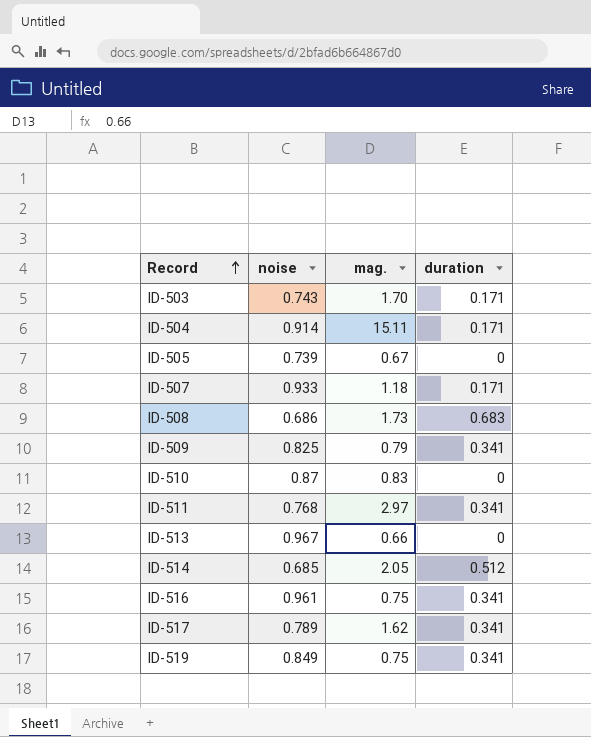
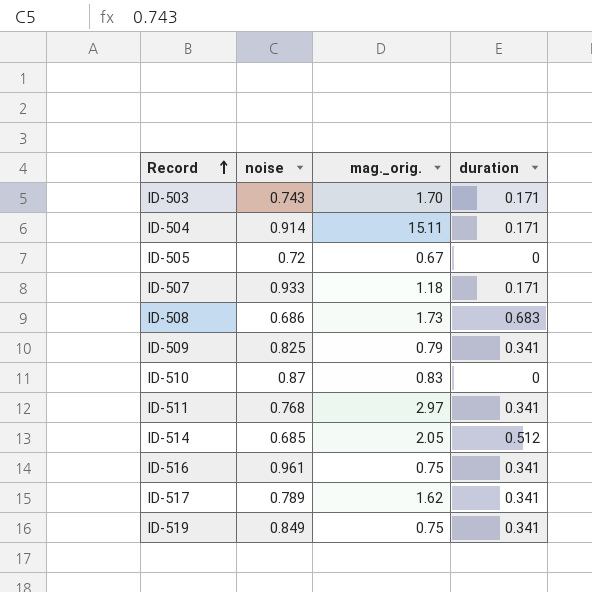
column name: mag. -> mag._orig.
row ID-513: 0.967 | 0.66 | 0 -> none
ID-505 | noise: 0.739 -> 0.72

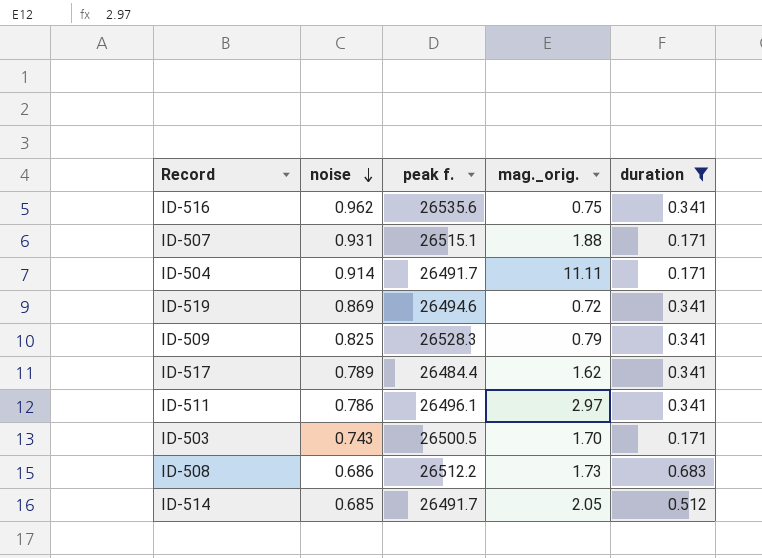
filter: none -> duration != 0
row order: Record ascending -> noise descending
column peak f. | position: none -> 3
ID-516 | noise: 0.961 -> 0.962
ID-507 | noise: 0.933 -> 0.931
ID-507 | mag._orig.: 1.18 -> 1.88
ID-504 | mag._orig.: 15.11 -> 11.11
ID-519 | noise: 0.849 -> 0.869
ID-519 | mag._orig.: 0.75 -> 0.72
ID-511 | noise: 0.768 -> 0.786

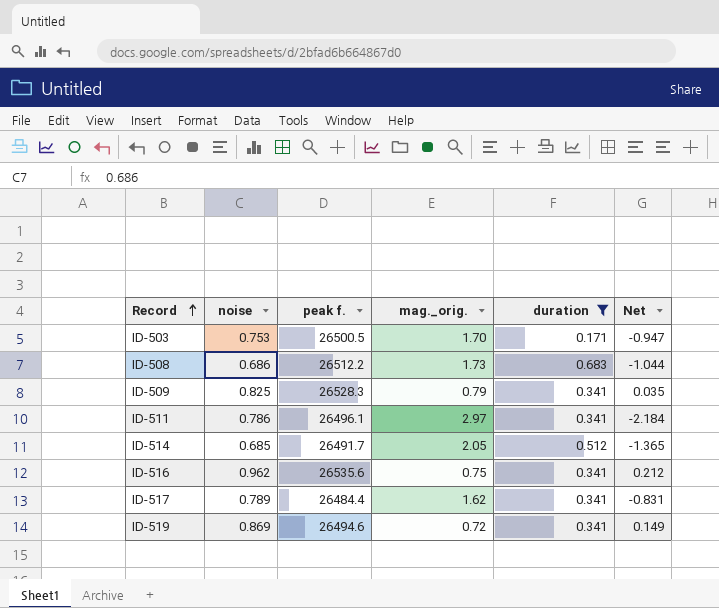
row order: noise descending -> Record ascending
column Net | formula: none -> [noise] - [mag._orig.]
row ID-507: 0.931 | 26515.1 | 1.88 | 0.171 -> none
row ID-504: 0.914 | 26491.7 | 11.11 | 0.171 -> none
ID-503 | noise: 0.743 -> 0.753

